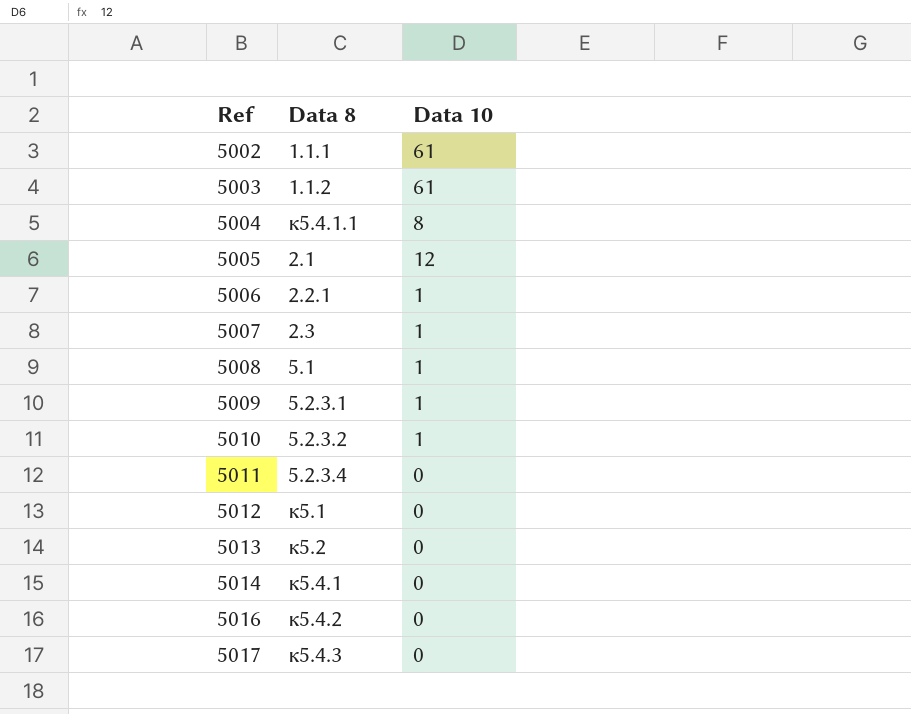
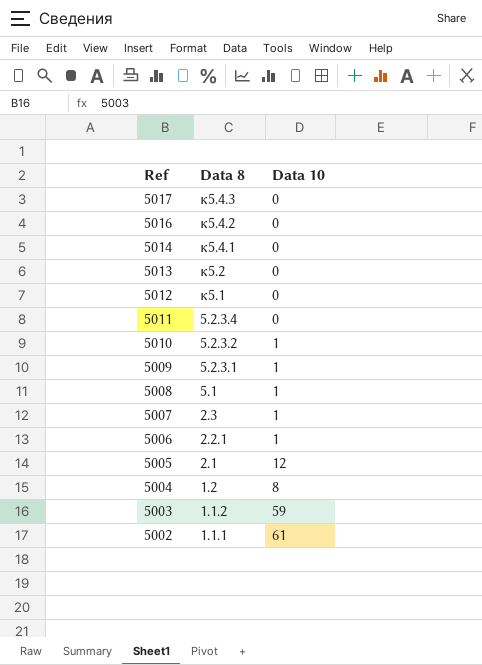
row order: Ref ascending -> Ref descending
5004 | Data 8: к5.4.1.1 -> 1.2
5003 | Data 10: 61 -> 59

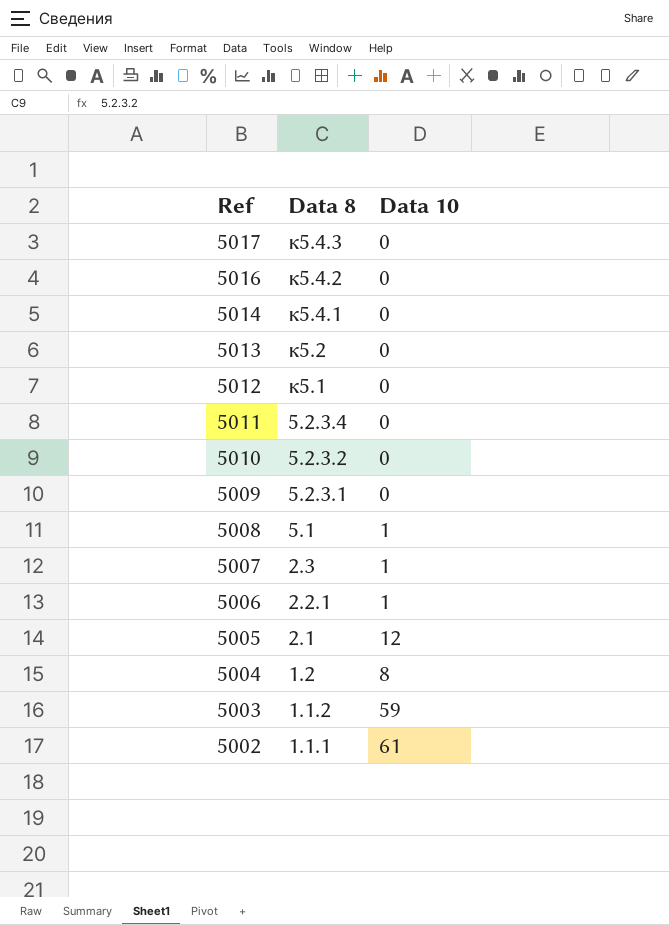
5010 | Data 10: 1 -> 0
5009 | Data 10: 1 -> 0

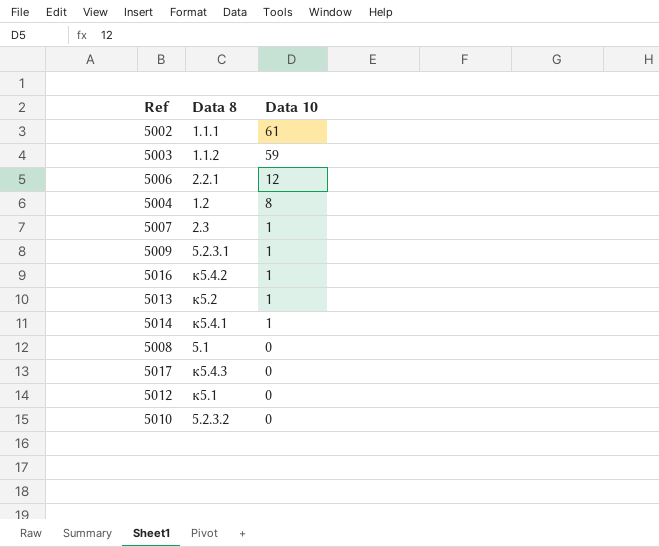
row order: Ref descending -> Data 10 descending
row 5011: 5.2.3.4 | 0 -> none
row 5005: 2.1 | 12 -> none
5006 | Data 10: 1 -> 12
5009 | Data 10: 0 -> 1
5016 | Data 10: 0 -> 1
5013 | Data 10: 0 -> 1
5014 | Data 10: 0 -> 1
5008 | Data 10: 1 -> 0

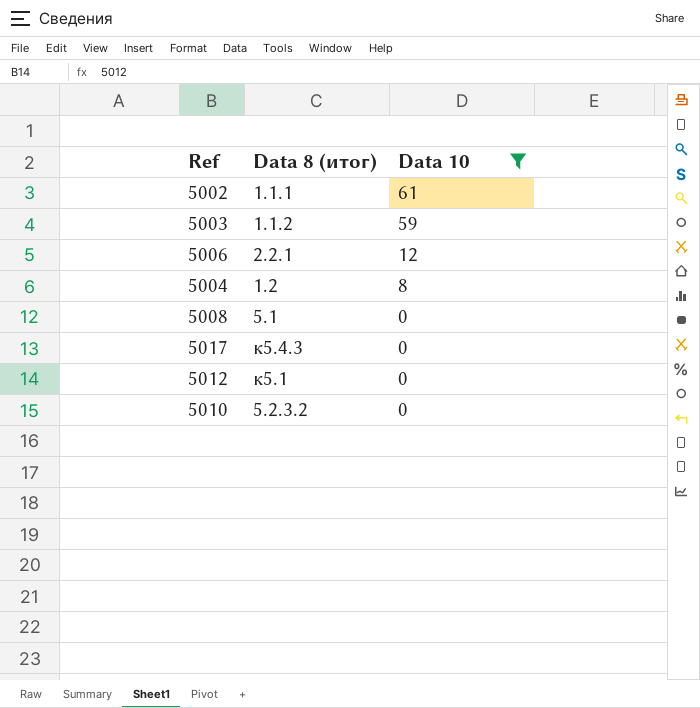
filter: none -> Data 10 != 1
column name: Data 8 -> Data 8 (итог)

